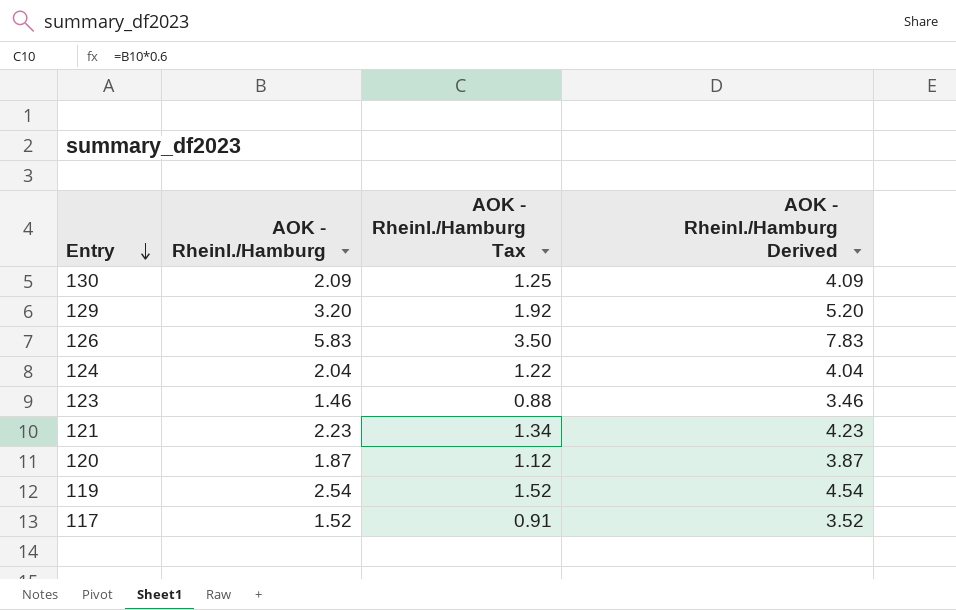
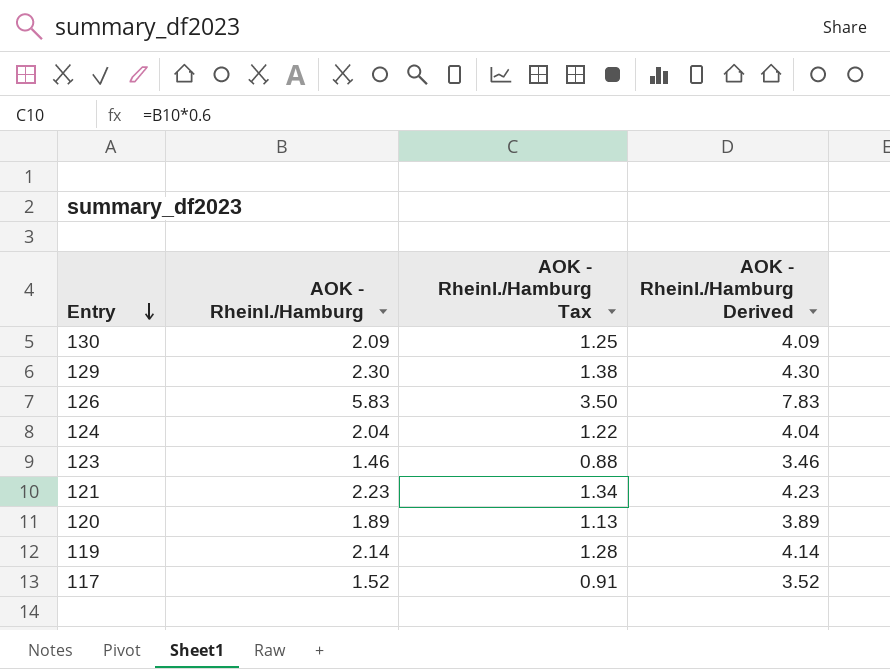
129 | AOK - Rheinl./Hamburg: 3.20 -> 2.30
129 | AOK - Rheinl./Hamburg Tax: 1.92 -> 1.38
129 | AOK - Rheinl./Hamburg Derived: 5.20 -> 4.30
120 | AOK - Rheinl./Hamburg: 1.87 -> 1.89
120 | AOK - Rheinl./Hamburg Tax: 1.12 -> 1.13
120 | AOK - Rheinl./Hamburg Derived: 3.87 -> 3.89
119 | AOK - Rheinl./Hamburg: 2.54 -> 2.14
119 | AOK - Rheinl./Hamburg Tax: 1.52 -> 1.28
119 | AOK - Rheinl./Hamburg Derived: 4.54 -> 4.14

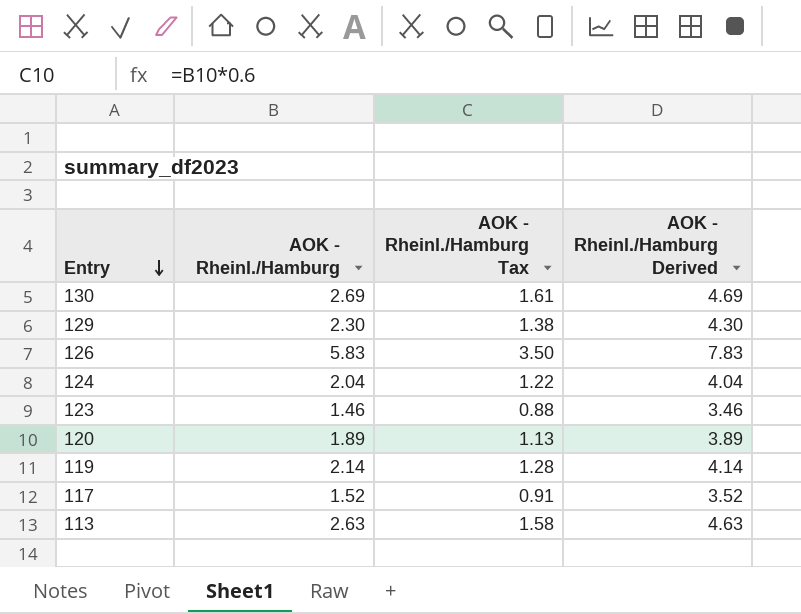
row 121: 2.23 | 1.34 | 4.23 -> none
130 | AOK - Rheinl./Hamburg: 2.09 -> 2.69
130 | AOK - Rheinl./Hamburg Tax: 1.25 -> 1.61
130 | AOK - Rheinl./Hamburg Derived: 4.09 -> 4.69
row 113: none -> 2.63 | 1.58 | 4.63

